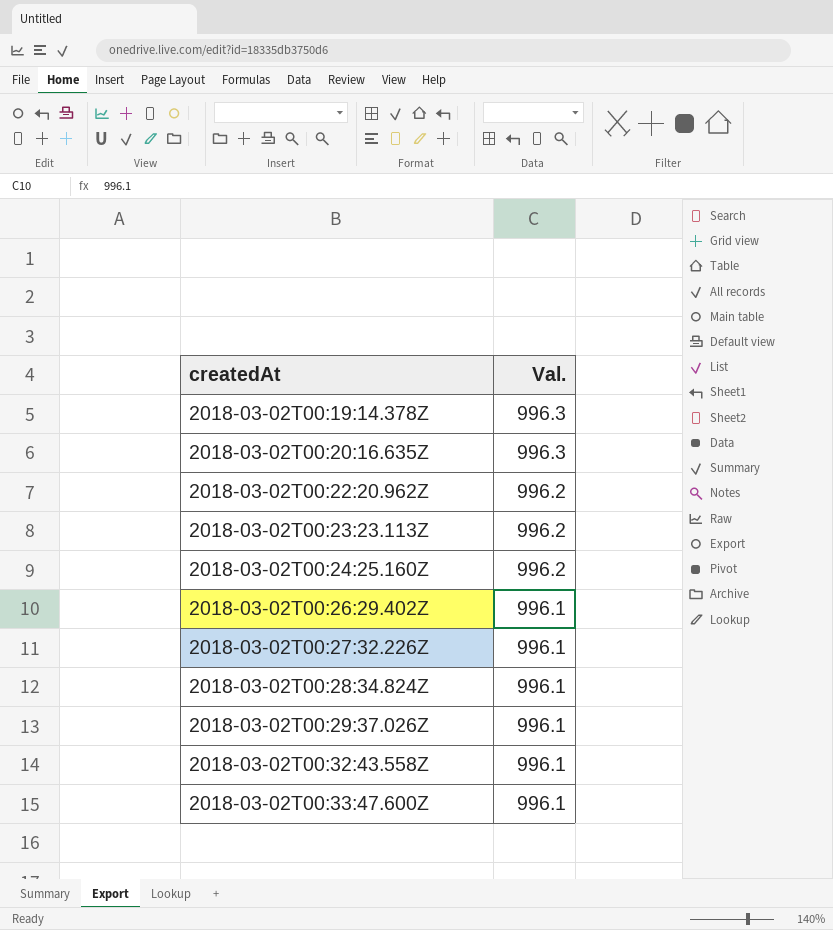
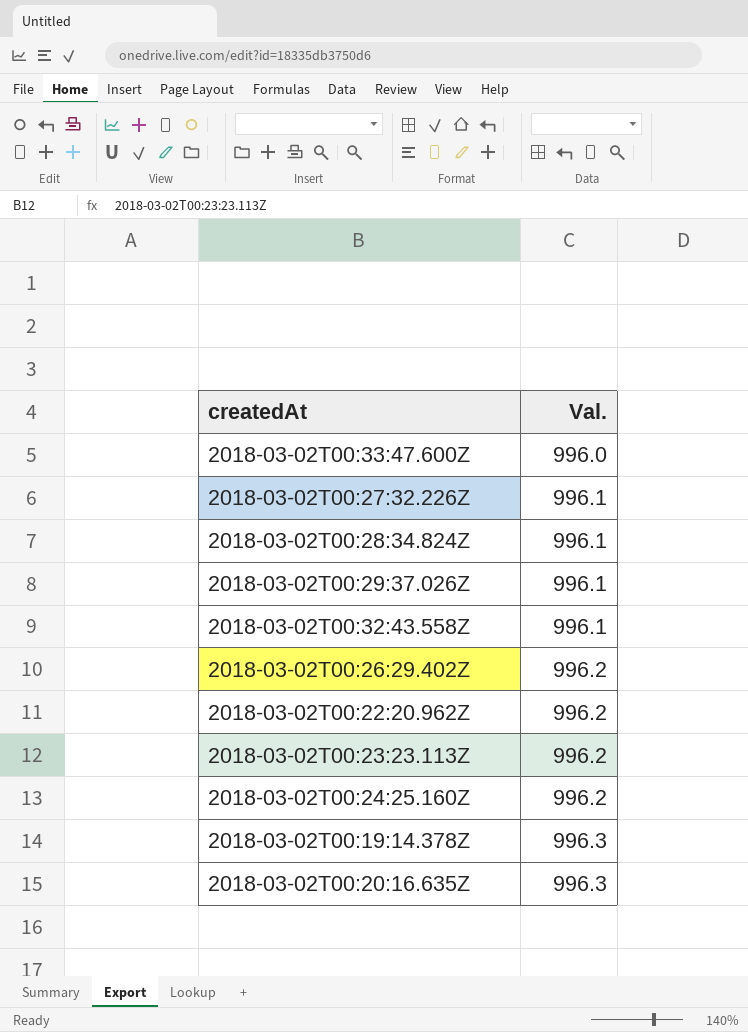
row order: createdAt ascending -> Val. ascending
2018-03-02T00:33:47.600Z | Val.: 996.1 -> 996.0
2018-03-02T00:26:29.402Z | Val.: 996.1 -> 996.2

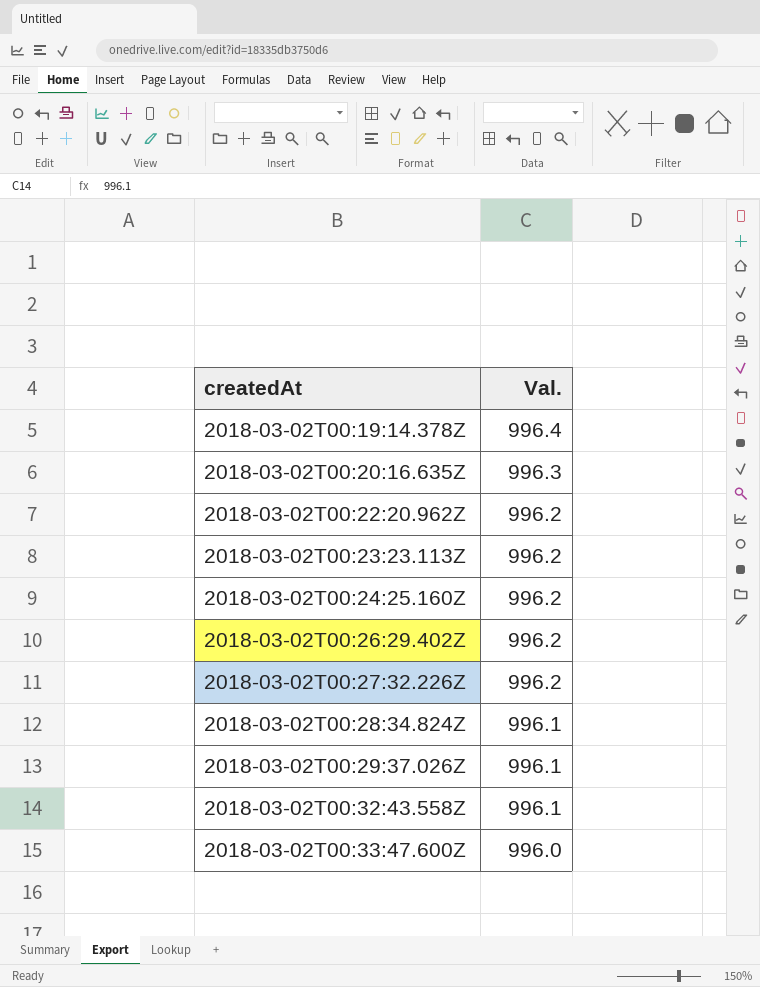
row order: Val. ascending -> createdAt ascending
2018-03-02T00:19:14.378Z | Val.: 996.3 -> 996.4
2018-03-02T00:27:32.226Z | Val.: 996.1 -> 996.2

